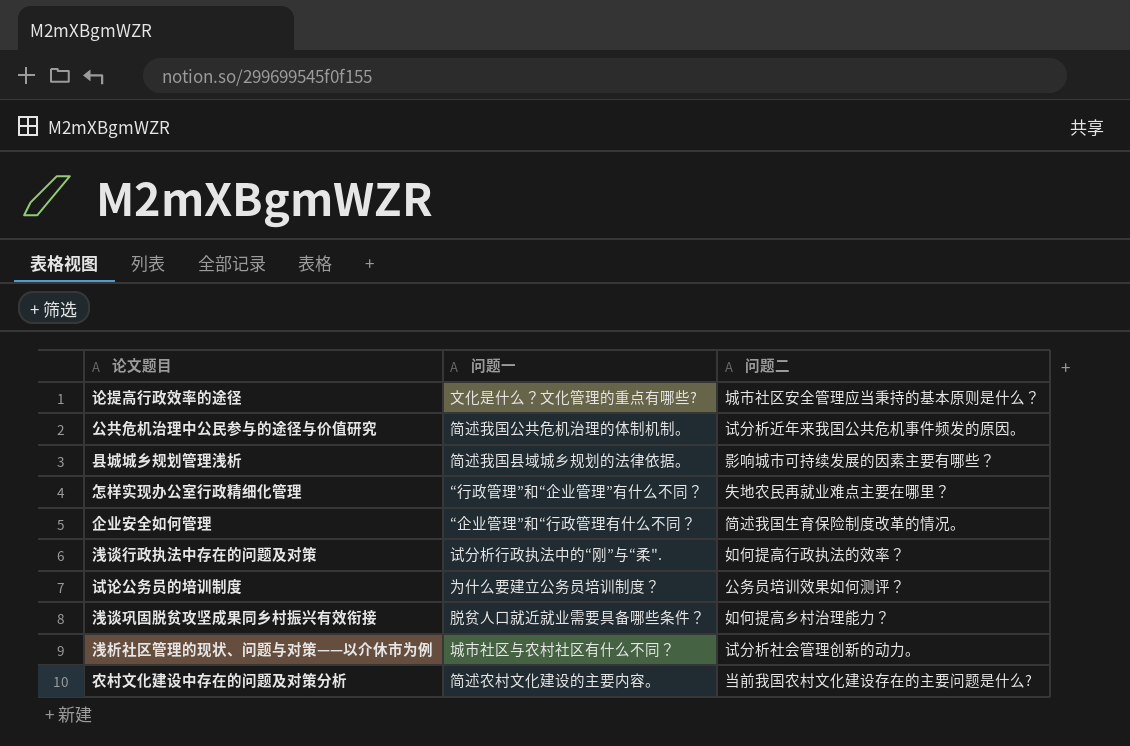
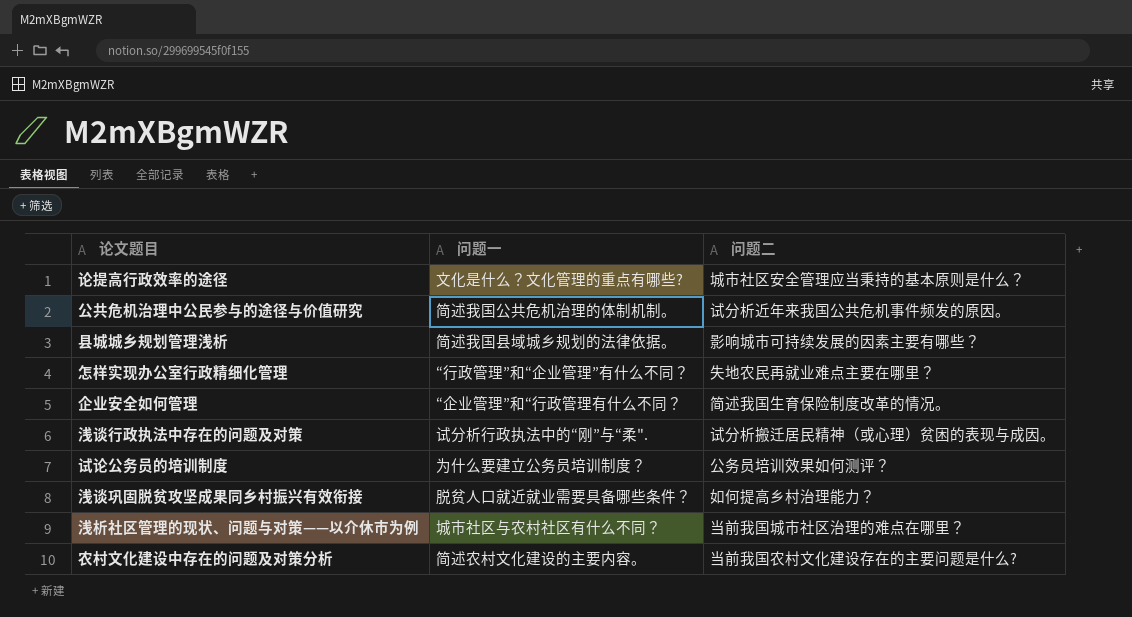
浅谈行政执法中存在的问题及对策 | 问题二: 如何提高行政执法的效率？ -> 试分析搬迁居民精神（或心理）贫困的表现与成因。
浅析社区管理的现状、问题与对策——以介休市为例 | 问题二: 试分析社会管理创新的动力。 -> 当前我国城市社区治理的难点在哪里？

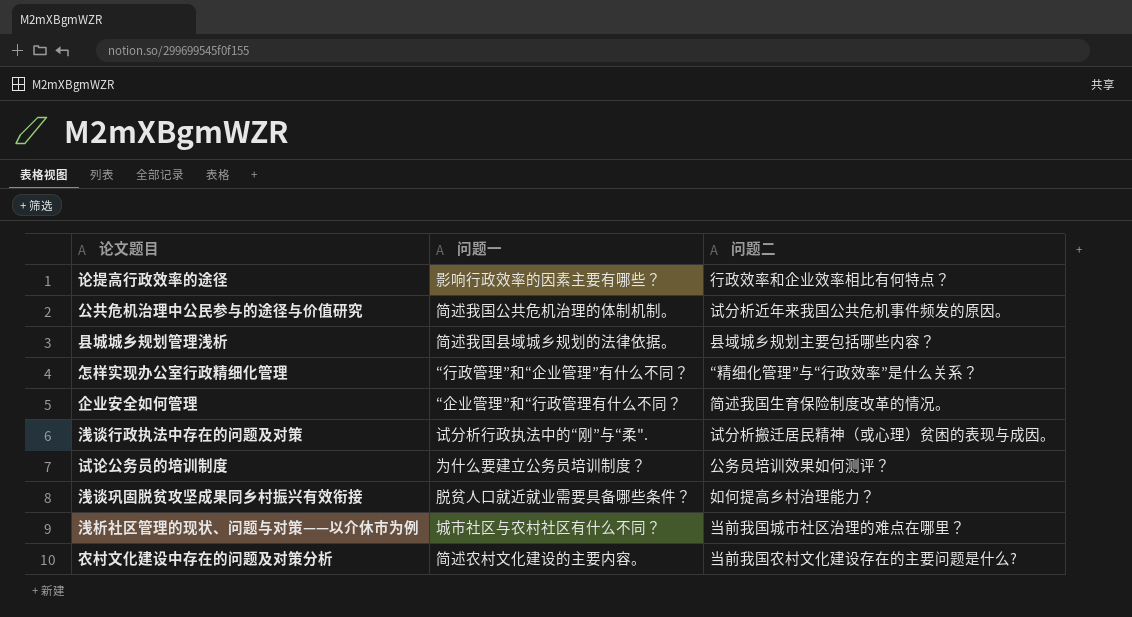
论提高行政效率的途径 | 问题一: 文化是什么？文化管理的重点有哪些? -> 影响行政效率的因素主要有哪些？
论提高行政效率的途径 | 问题二: 城市社区安全管理应当秉持的基本原则是什么？ -> 行政效率和企业效率相比有何特点？
县城城乡规划管理浅析 | 问题二: 影响城市可持续发展的因素主要有哪些？ -> 县域城乡规划主要包括哪些内容？
怎样实现办公室行政精细化管理 | 问题二: 失地农民再就业难点主要在哪里？ -> “精细化管理”与“行政效率”是什么关系？

